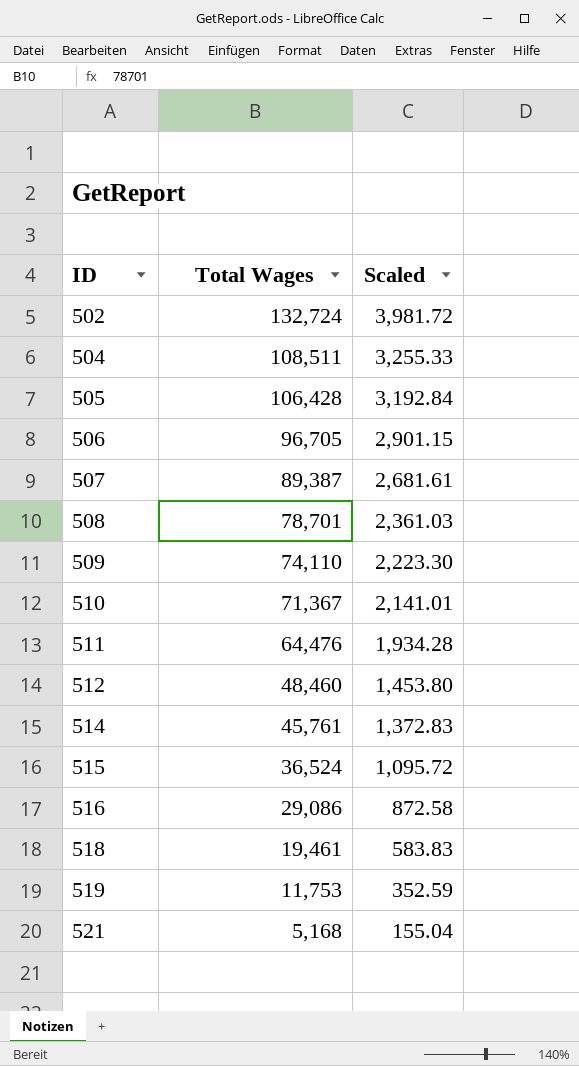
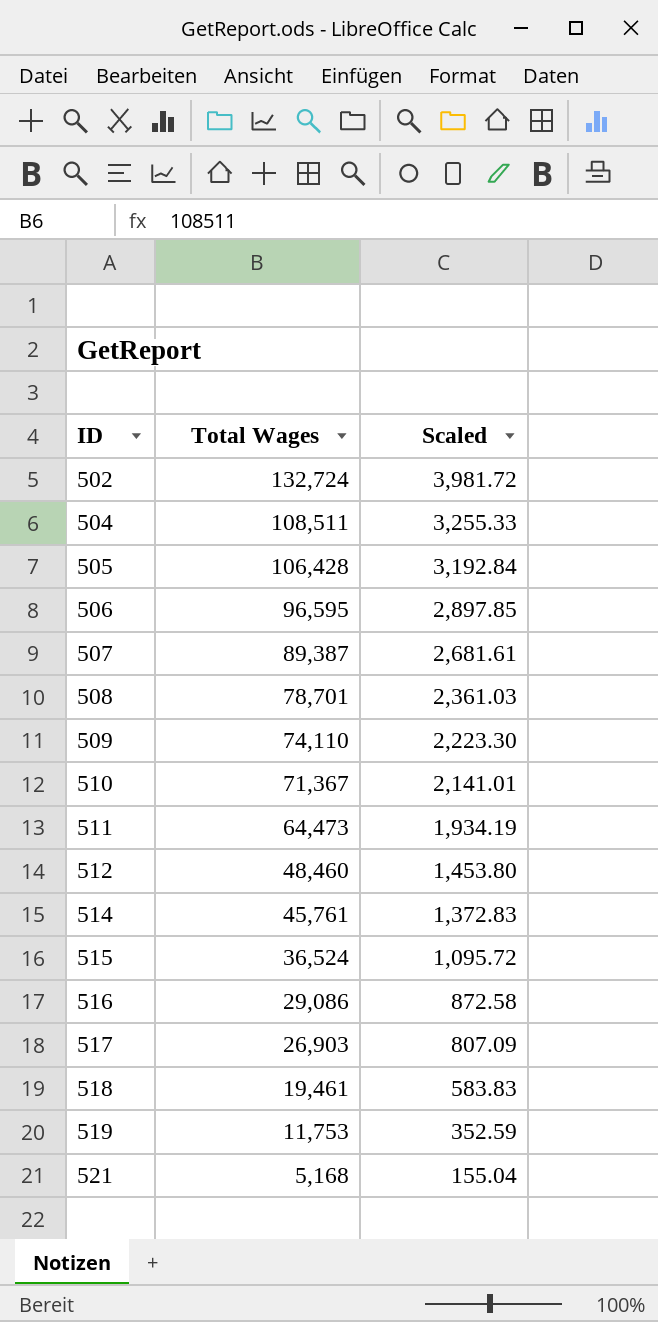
506 | Total Wages: 96,705 -> 96,595
506 | Scaled: 2,901.15 -> 2,897.85
511 | Total Wages: 64,476 -> 64,473
511 | Scaled: 1,934.28 -> 1,934.19
row 517: none -> 26,903 | 807.09

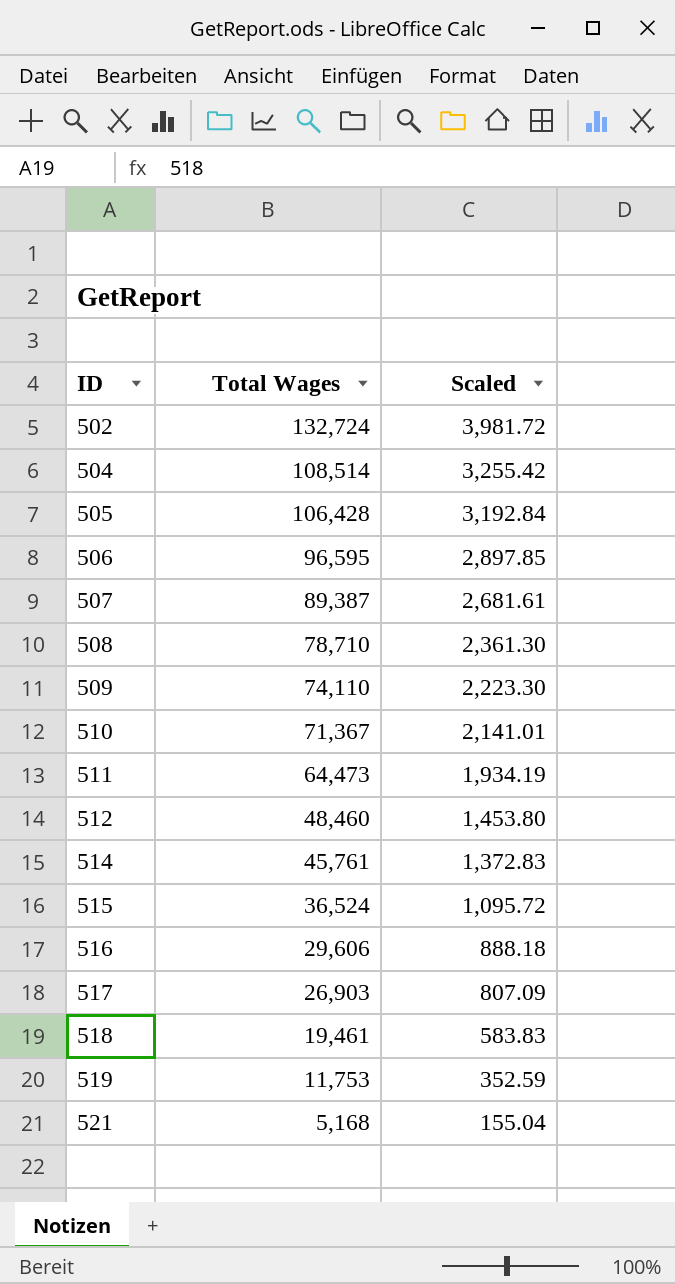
504 | Total Wages: 108,511 -> 108,514
504 | Scaled: 3,255.33 -> 3,255.42
508 | Total Wages: 78,701 -> 78,710
508 | Scaled: 2,361.03 -> 2,361.30
516 | Total Wages: 29,086 -> 29,606
516 | Scaled: 872.58 -> 888.18

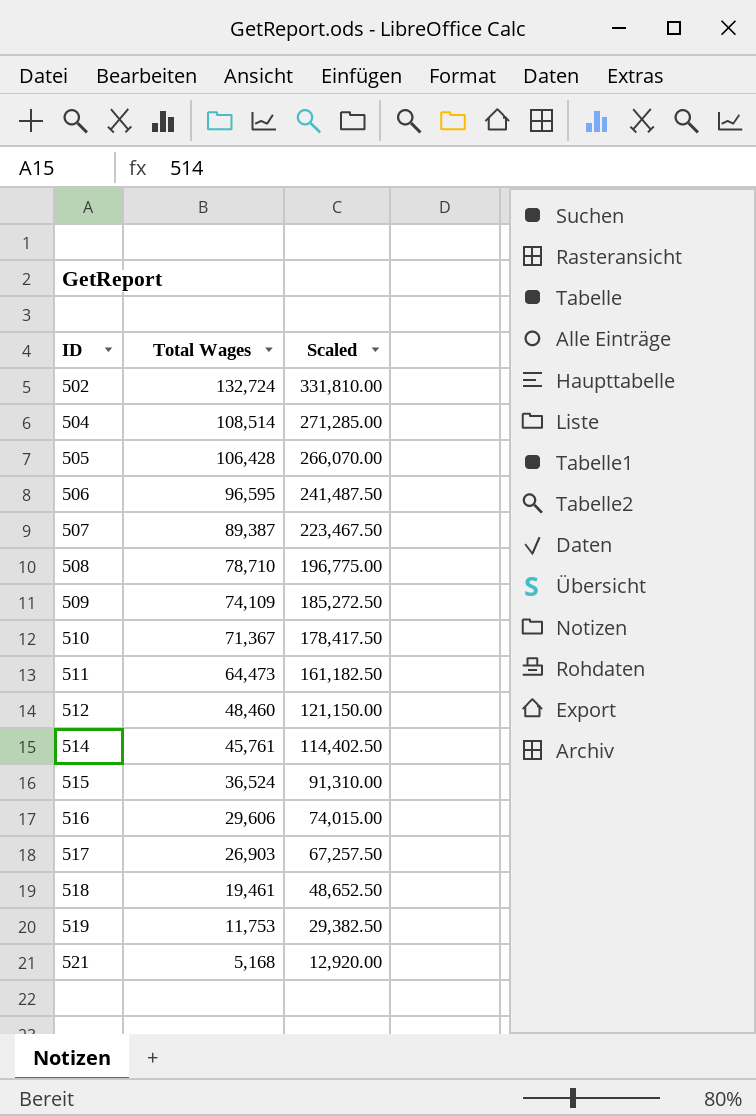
column Scaled | formula: [Total Wages] * 0.03 -> [Total Wages] * 2.5
509 | Total Wages: 74,110 -> 74,109

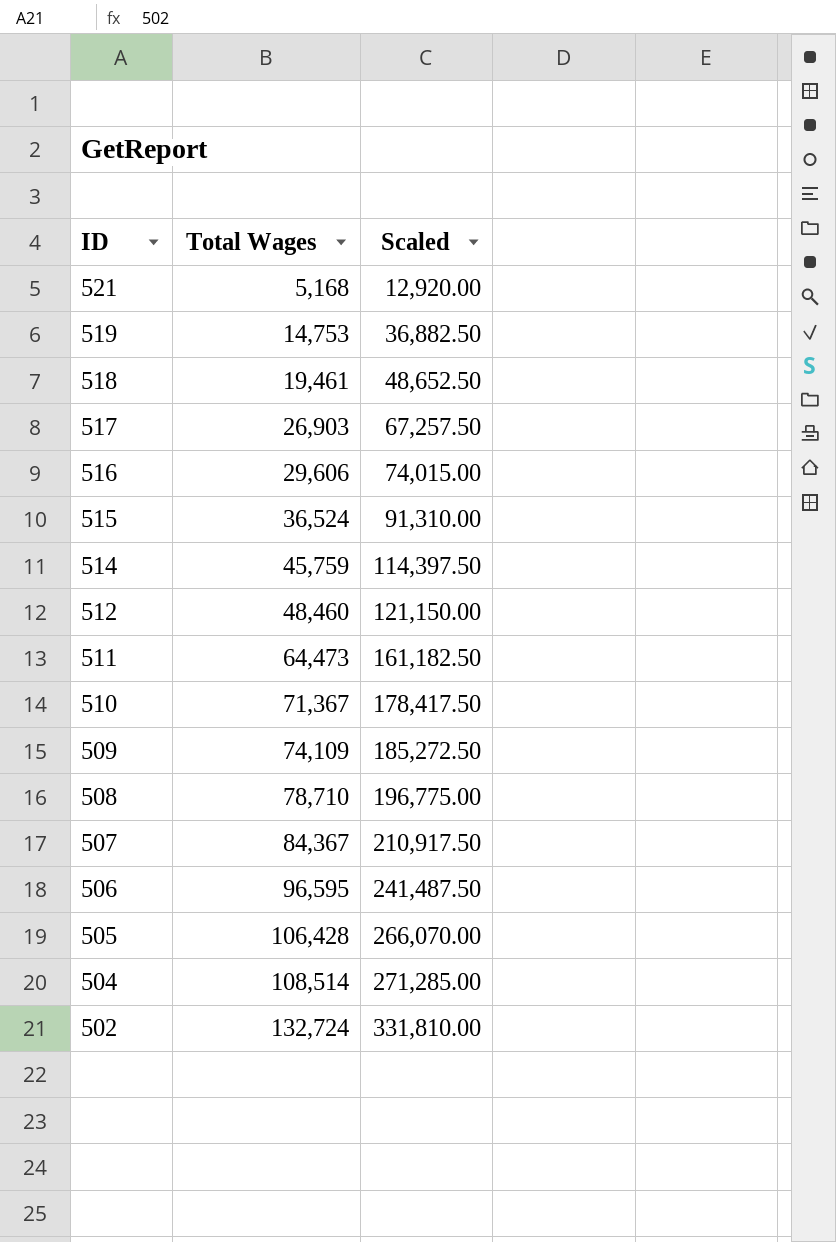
row order: ID ascending -> ID descending
519 | Total Wages: 11,753 -> 14,753
519 | Scaled: 29,382.50 -> 36,882.50
514 | Total Wages: 45,761 -> 45,759
514 | Scaled: 114,402.50 -> 114,397.50
507 | Total Wages: 89,387 -> 84,367
507 | Scaled: 223,467.50 -> 210,917.50

